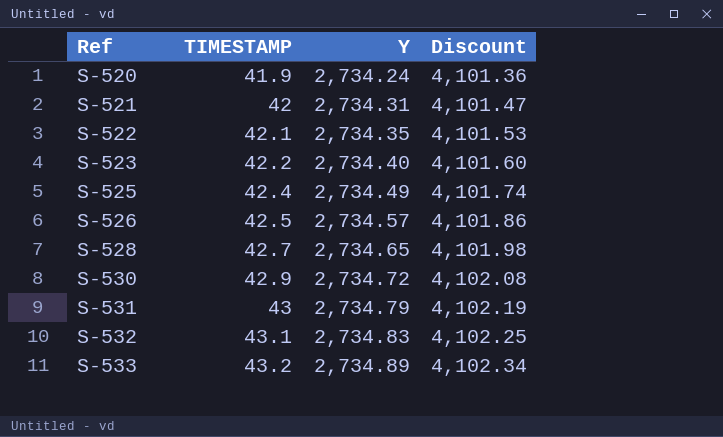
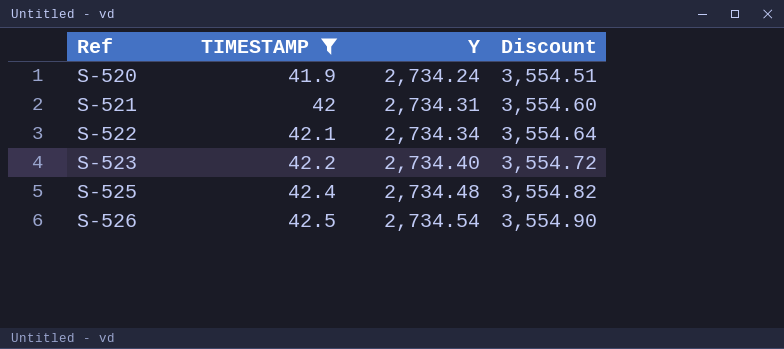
filter: none -> TIMESTAMP <= 42.5
column Discount | formula: [Y] * 1.5 -> [Y] * 1.3
S-522 | Y: 2,734.35 -> 2,734.34
S-525 | Y: 2,734.49 -> 2,734.48
S-526 | Y: 2,734.57 -> 2,734.54

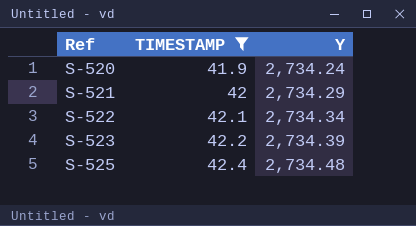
column Discount | formula: [Y] * 1.3 -> none
row S-526: 42.5 | 2,734.54 | 3,554.90 -> none
S-521 | Y: 2,734.31 -> 2,734.29
S-523 | Y: 2,734.40 -> 2,734.39

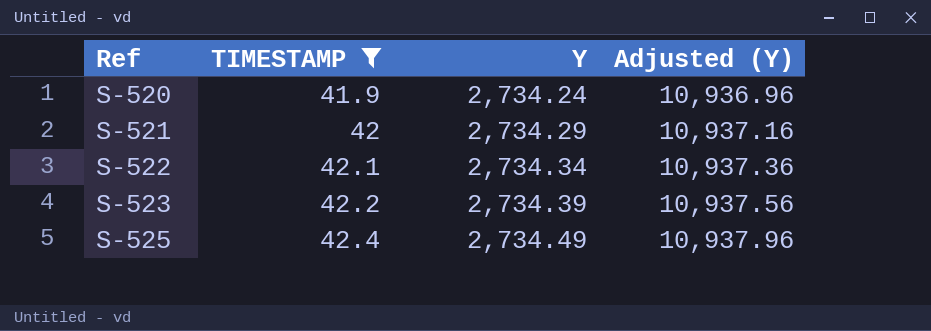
column Adjusted (Y) | formula: none -> [Y] * 4
S-525 | Y: 2,734.48 -> 2,734.49

